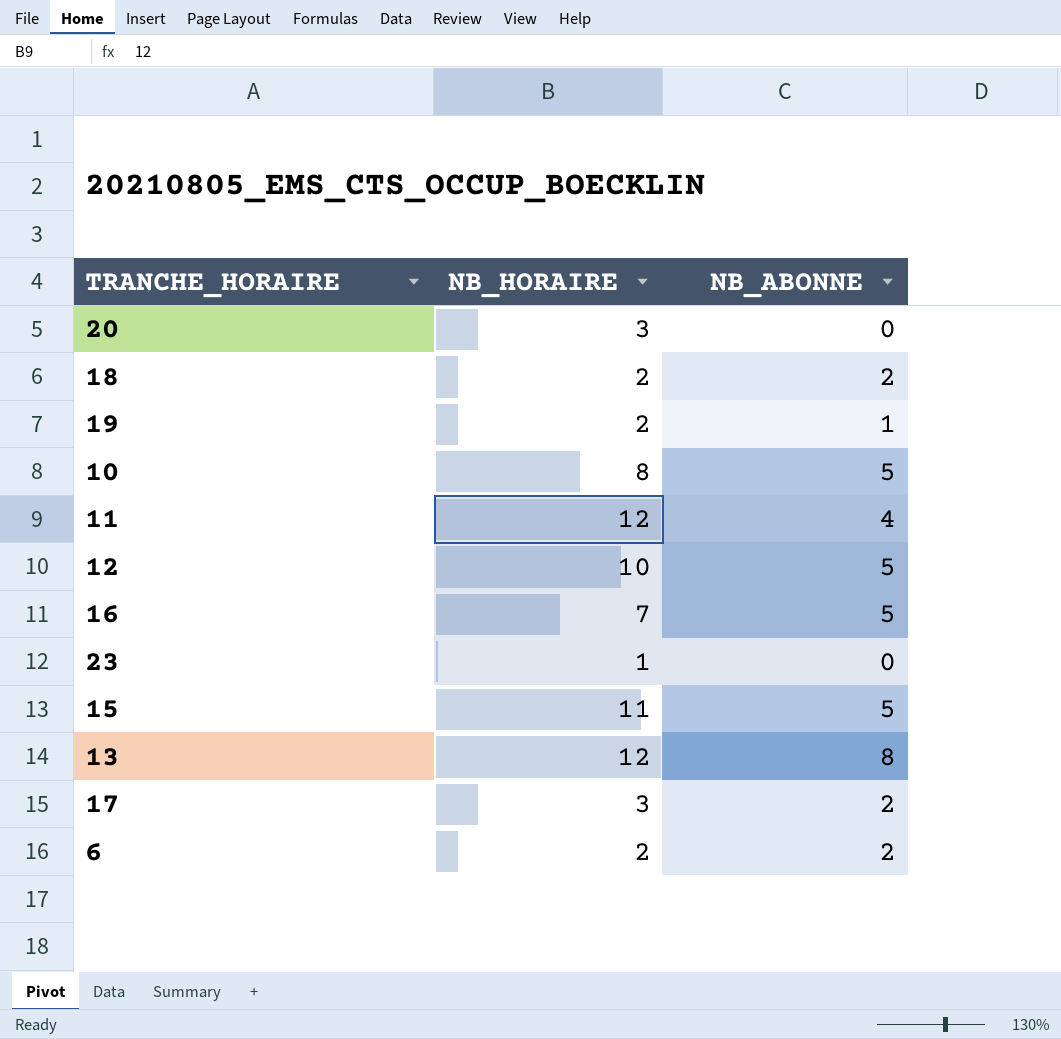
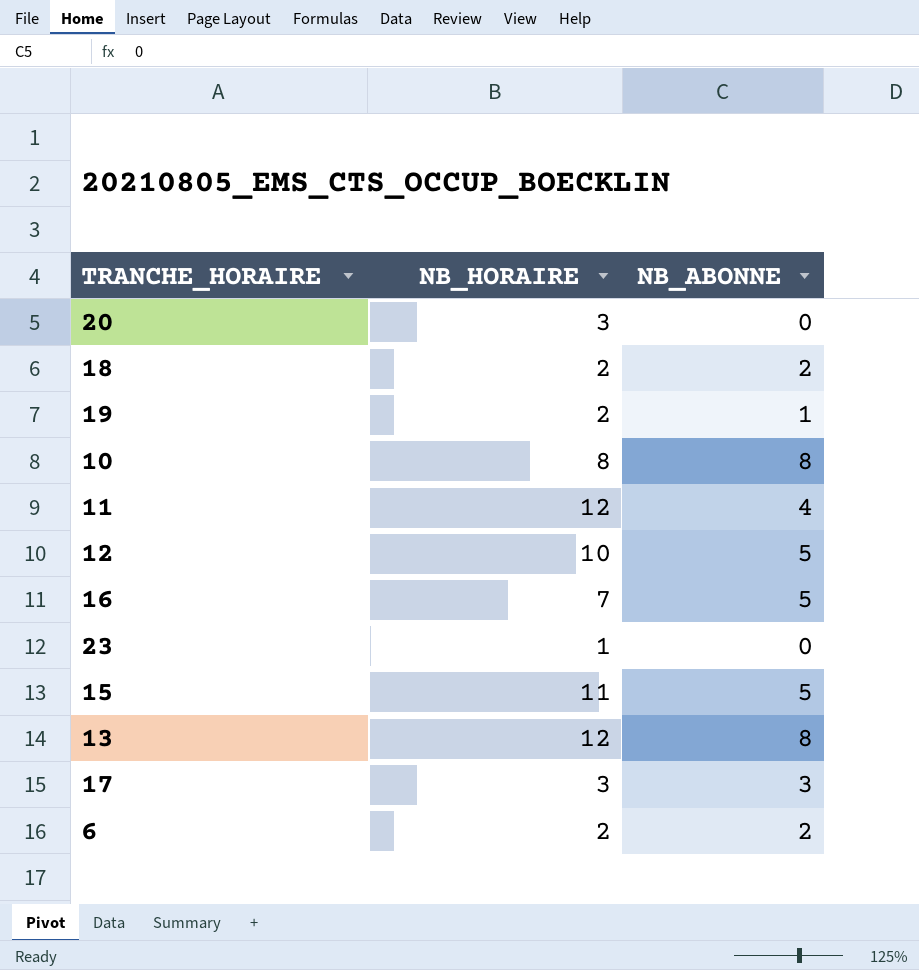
10 | NB_ABONNE: 5 -> 8
17 | NB_ABONNE: 2 -> 3

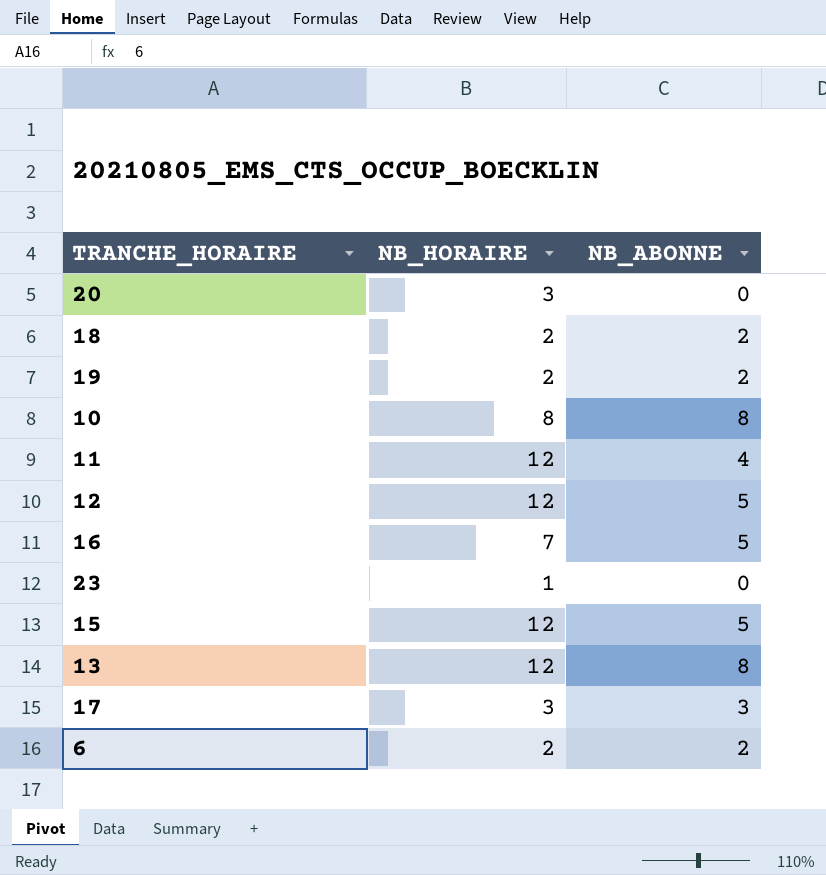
19 | NB_ABONNE: 1 -> 2
12 | NB_HORAIRE: 10 -> 12
15 | NB_HORAIRE: 11 -> 12

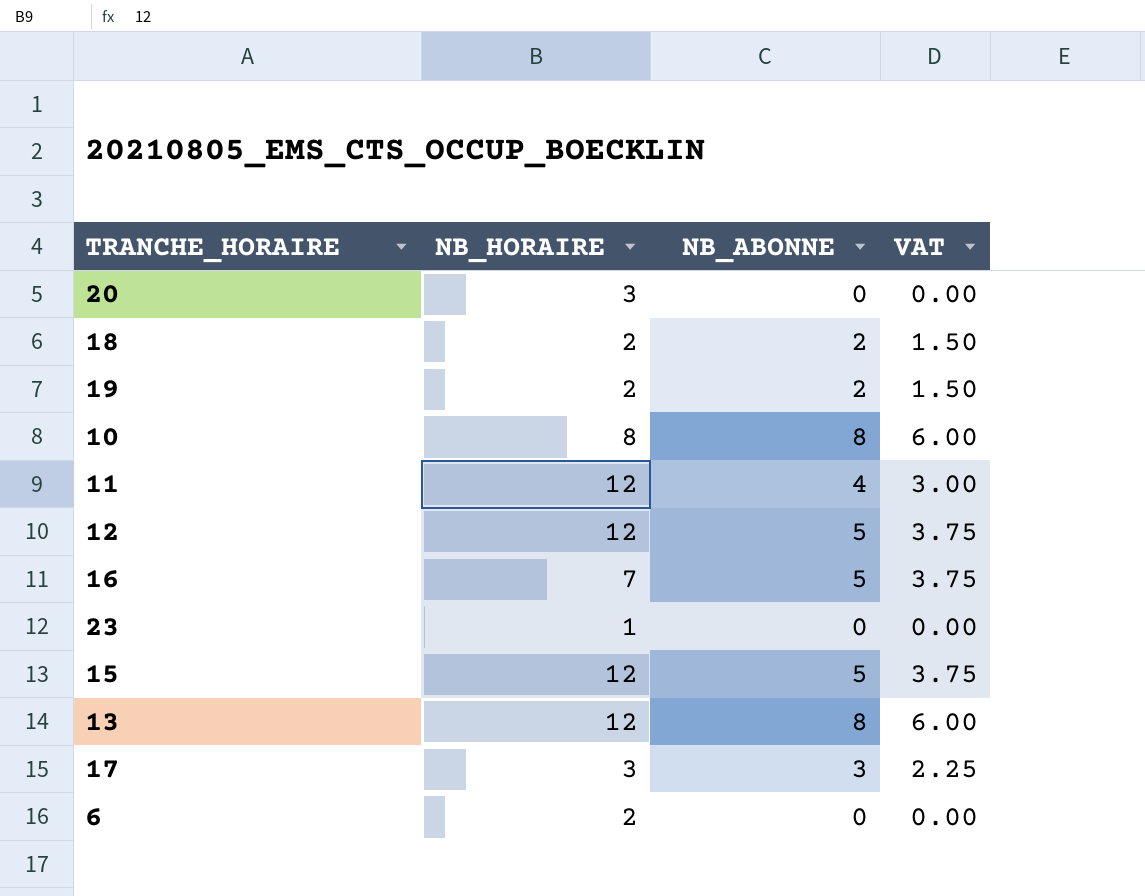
column VAT | formula: none -> [NB_ABONNE] * 0.75
6 | NB_ABONNE: 2 -> 0

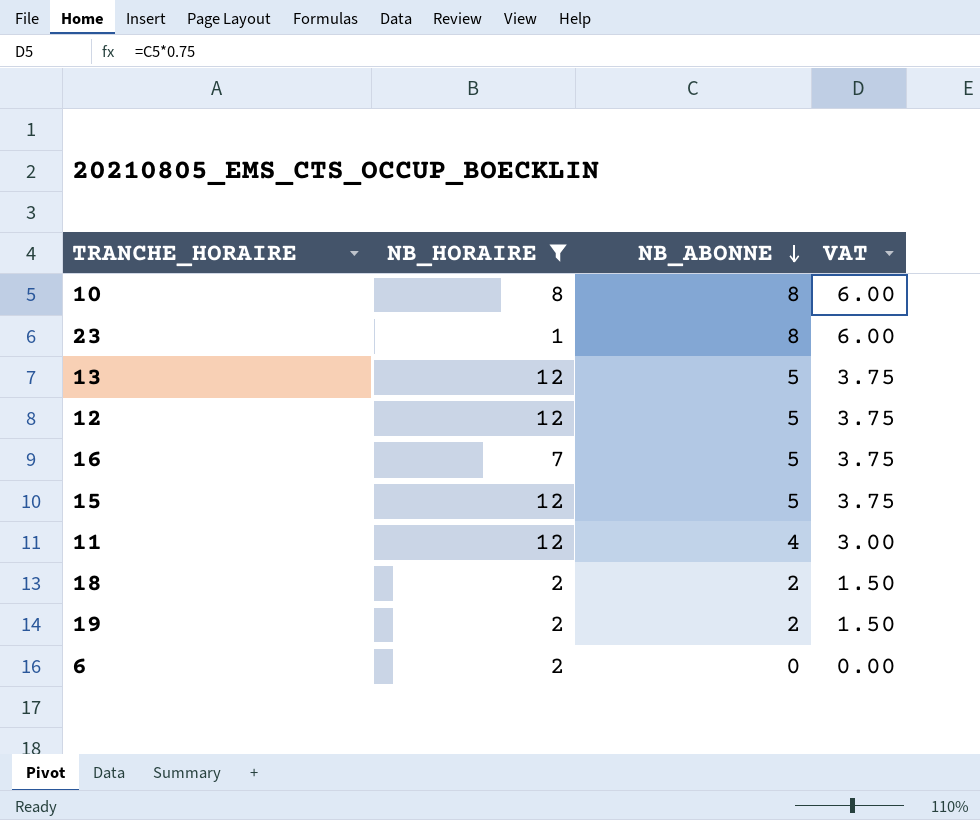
filter: none -> NB_HORAIRE != 3
row order: none -> NB_ABONNE descending
23 | NB_ABONNE: 0 -> 8
23 | VAT: 0.00 -> 6.00
13 | NB_ABONNE: 8 -> 5
13 | VAT: 6.00 -> 3.75

